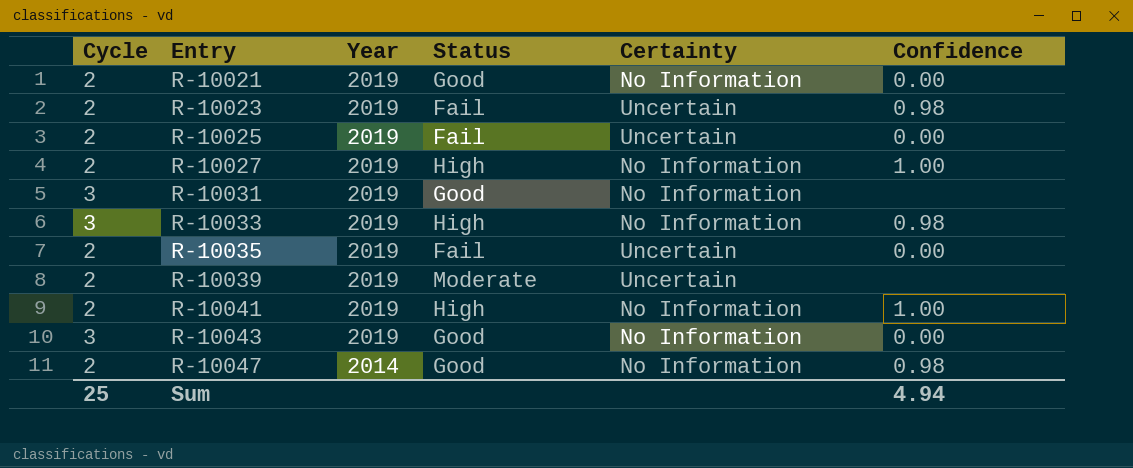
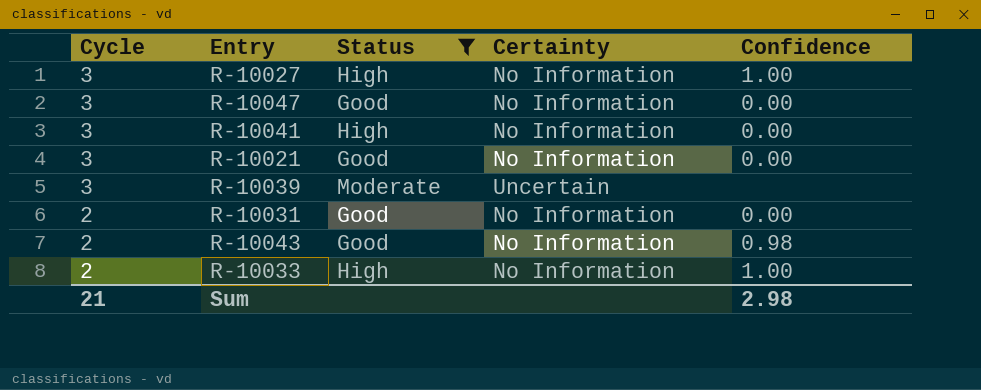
filter: none -> Status != Fail
row order: Entry ascending -> Cycle descending
column Year | position: 3 -> none
R-10027 | Cycle: 2 -> 3
R-10047 | Cycle: 2 -> 3
R-10047 | Confidence: 0.98 -> 0.00
R-10041 | Cycle: 2 -> 3
R-10041 | Confidence: 1.00 -> 0.00
R-10021 | Cycle: 2 -> 3
R-10039 | Cycle: 2 -> 3
R-10031 | Cycle: 3 -> 2
R-10031 | Confidence: none -> 0.00
R-10043 | Cycle: 3 -> 2
R-10043 | Confidence: 0.00 -> 0.98
R-10033 | Cycle: 3 -> 2
R-10033 | Confidence: 0.98 -> 1.00
Sum | Cycle: 25 -> 21
Sum | Confidence: 4.94 -> 2.98

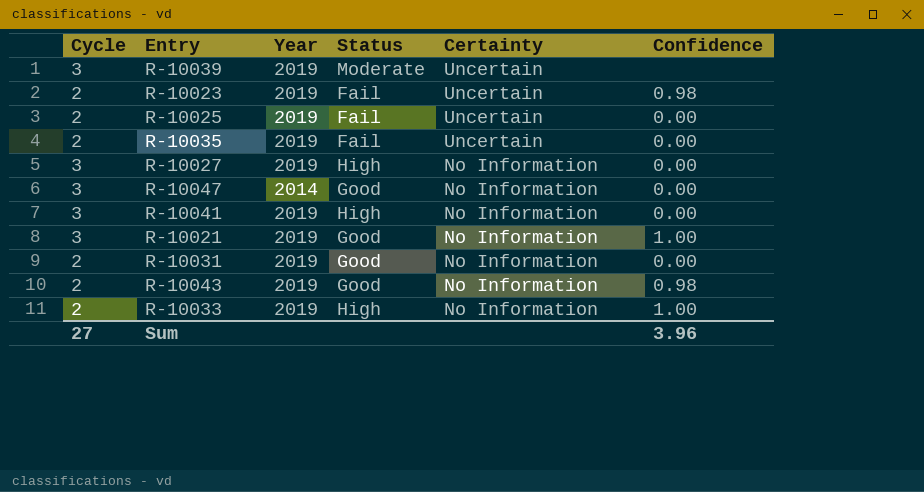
filter: Status != Fail -> none
row order: Cycle descending -> Certainty descending
column Year | position: none -> 3
R-10027 | Confidence: 1.00 -> 0.00
R-10021 | Confidence: 0.00 -> 1.00
Sum | Cycle: 21 -> 27
Sum | Confidence: 2.98 -> 3.96

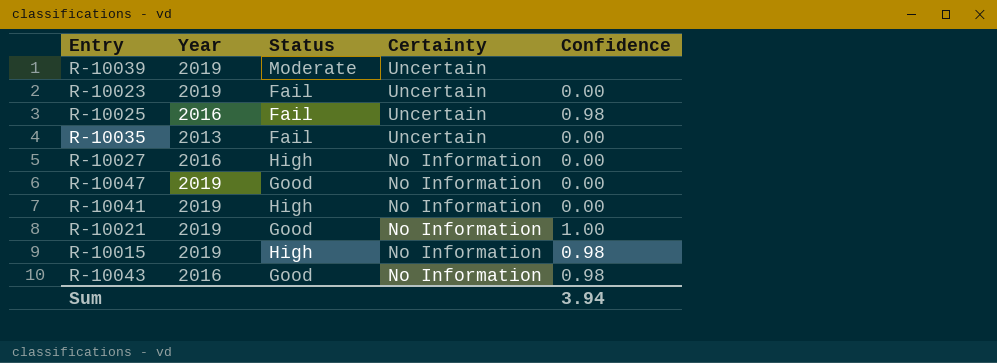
column Cycle | position: 1 -> none
row R-10031: 2 | 2019 | Good | No Information | 0.00 -> none
row R-10033: 2 | 2019 | High | No Information | 1.00 -> none
R-10023 | Confidence: 0.98 -> 0.00
R-10025 | Year: 2019 -> 2016
R-10025 | Confidence: 0.00 -> 0.98
R-10035 | Year: 2019 -> 2013
R-10027 | Year: 2019 -> 2016
R-10047 | Year: 2014 -> 2019
row R-10015: none -> 2019 | High | No Information | 0.98
R-10043 | Year: 2019 -> 2016
Sum | Confidence: 3.96 -> 3.94

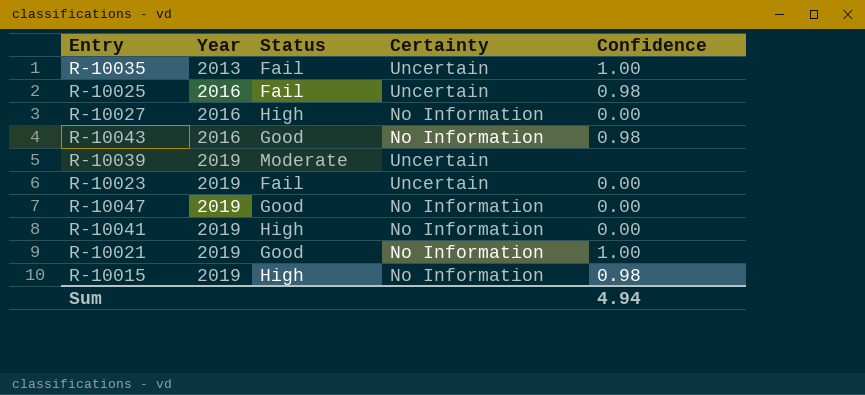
row order: Certainty descending -> Year ascending
R-10035 | Confidence: 0.00 -> 1.00
Sum | Confidence: 3.94 -> 4.94

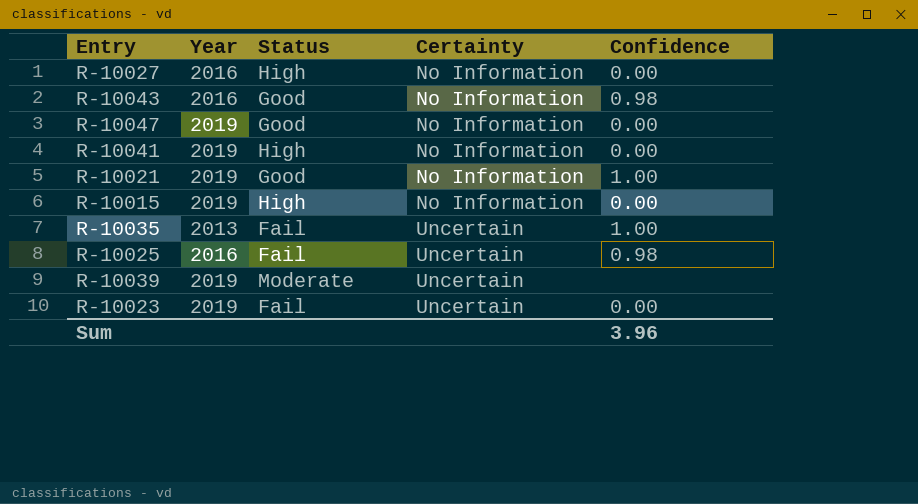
row order: Year ascending -> Certainty ascending
R-10015 | Confidence: 0.98 -> 0.00
Sum | Confidence: 4.94 -> 3.96

